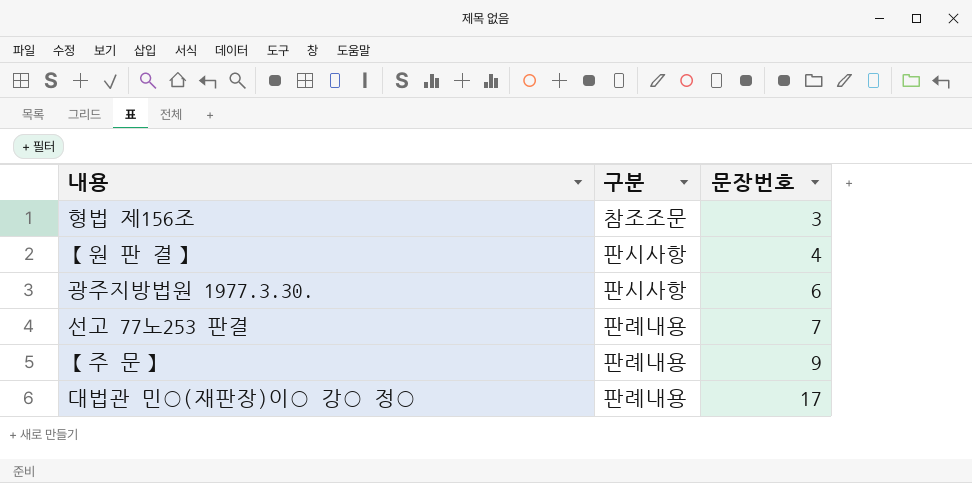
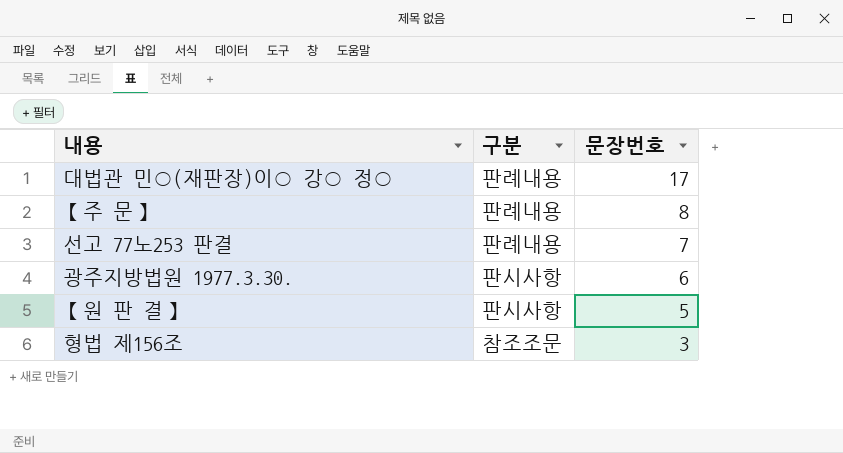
row order: 문장번호 ascending -> 문장번호 descending
【주 문】 | 문장번호: 9 -> 8
【원 판 결】 | 문장번호: 4 -> 5

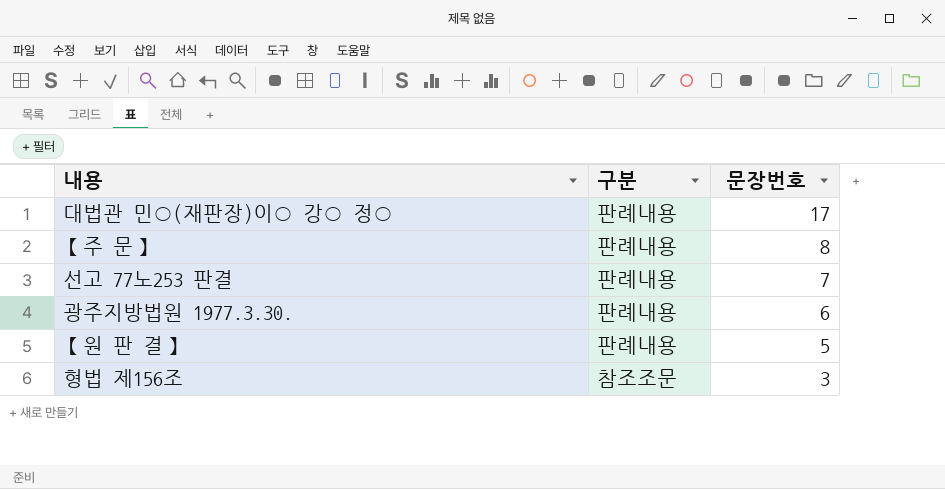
광주지방법원 1977.3.30. | 구분: 판시사항 -> 판례내용
【원 판 결】 | 구분: 판시사항 -> 판례내용

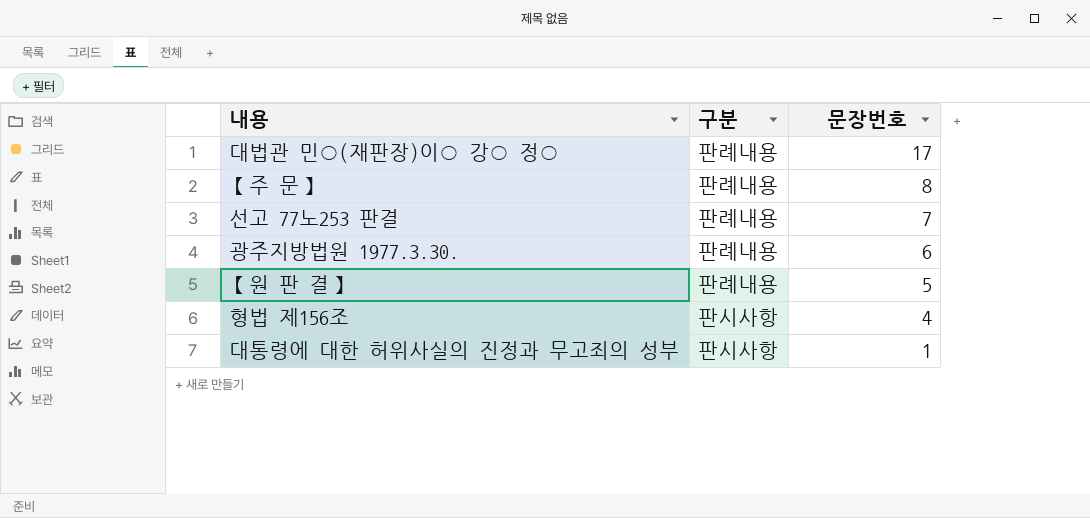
형법 제156조 | 구분: 참조조문 -> 판시사항
형법 제156조 | 문장번호: 3 -> 4
row 대통령에 대한 허위사실의 진정과 무고죄의 성부: none -> 판시사항 | 1

